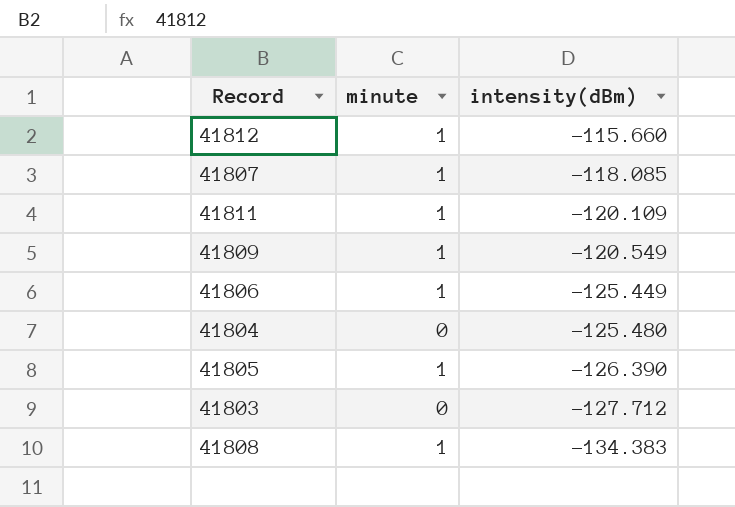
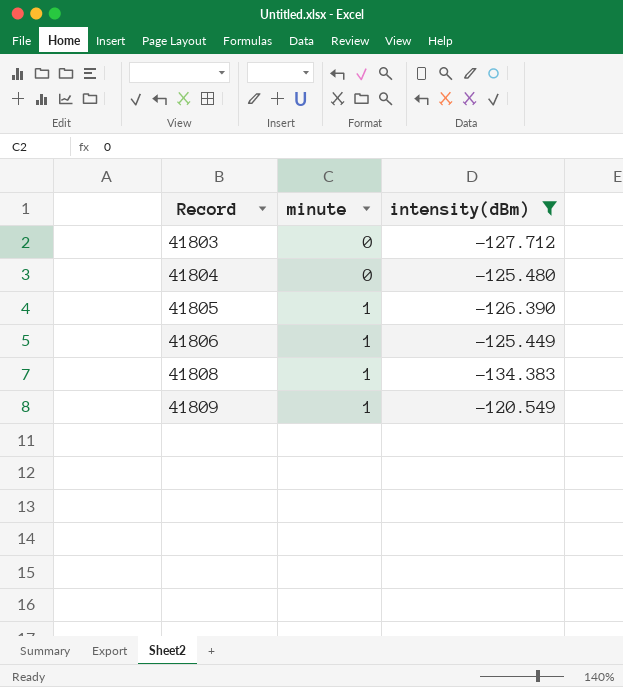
filter: none -> intensity(dBm) <= -120.549
row order: intensity(dBm) descending -> Record ascending

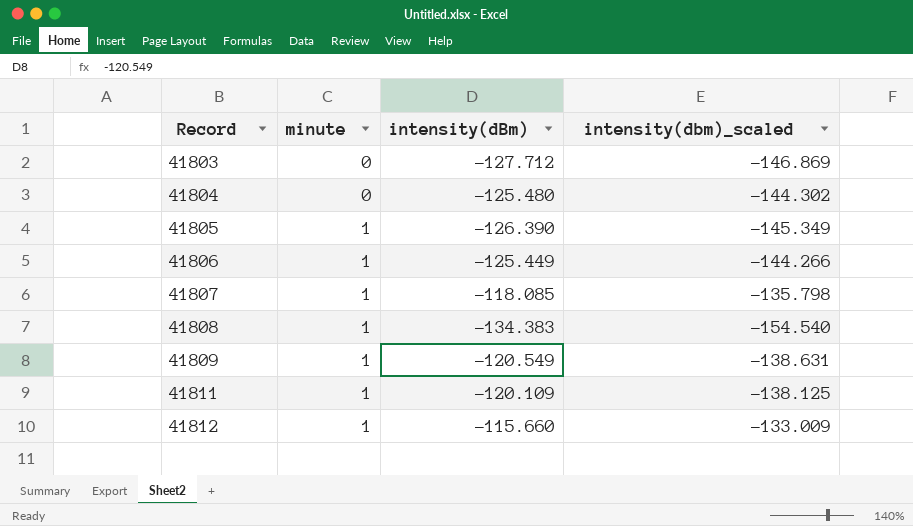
filter: intensity(dBm) <= -120.549 -> none
column intensity(dbm)_scaled | formula: none -> [intensity(dBm)] * 1.15

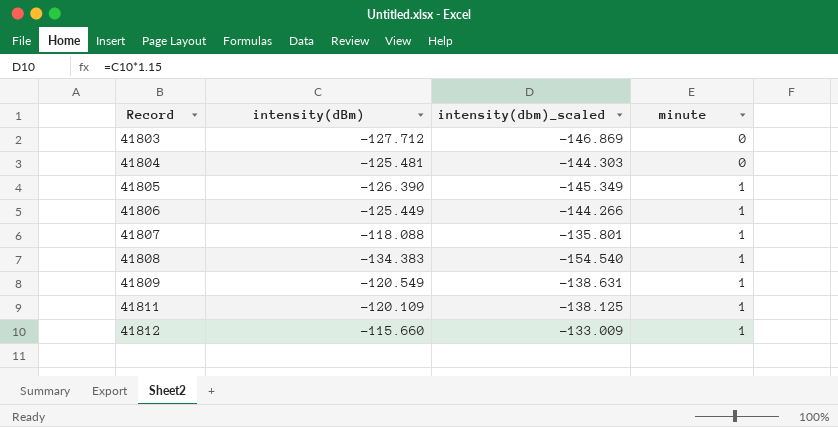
column minute | position: 2 -> 4
41804 | intensity(dBm): -125.480 -> -125.481
41804 | intensity(dbm)_scaled: -144.302 -> -144.303
41807 | intensity(dBm): -118.085 -> -118.088
41807 | intensity(dbm)_scaled: -135.798 -> -135.801

